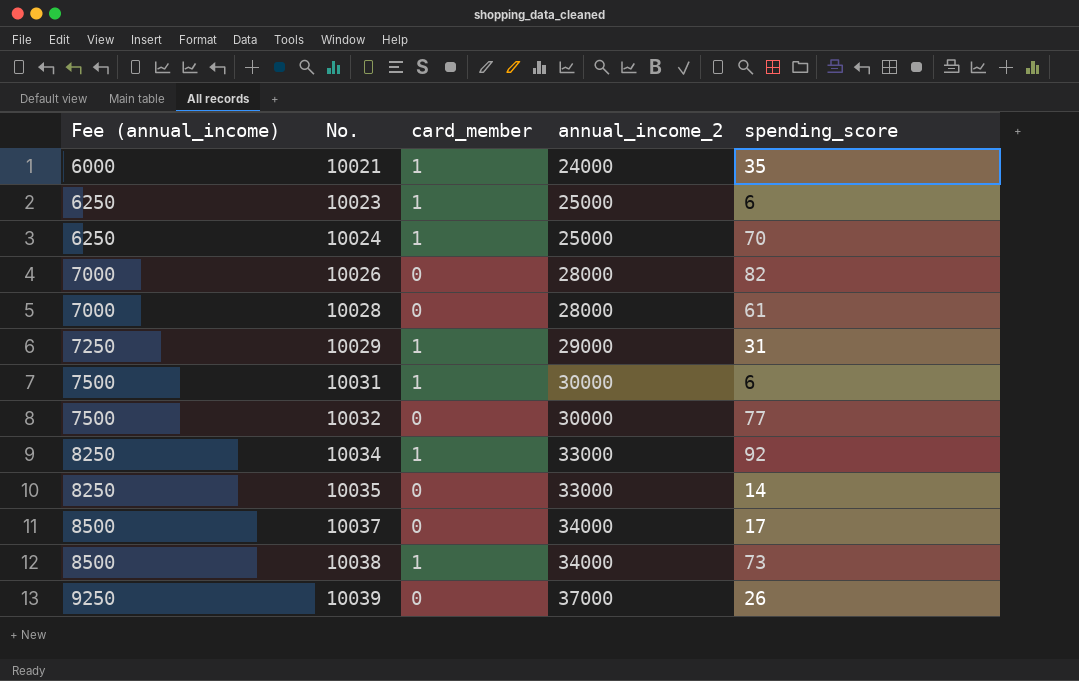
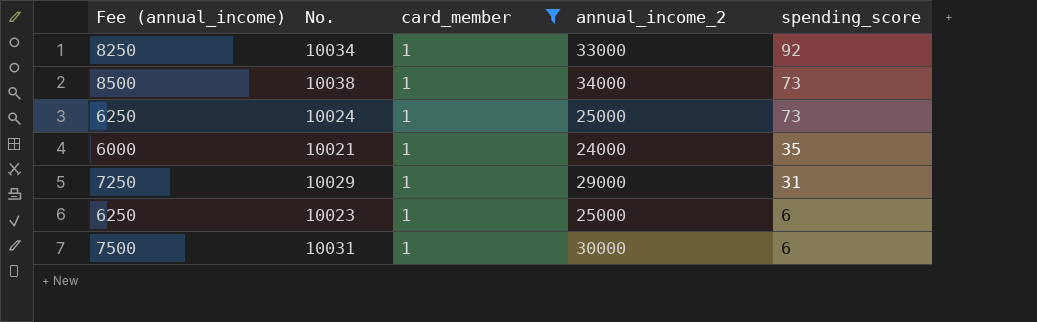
filter: none -> card_member = 1
row order: Fee (annual_income) ascending -> spending_score descending
10024 | spending_score: 70 -> 73

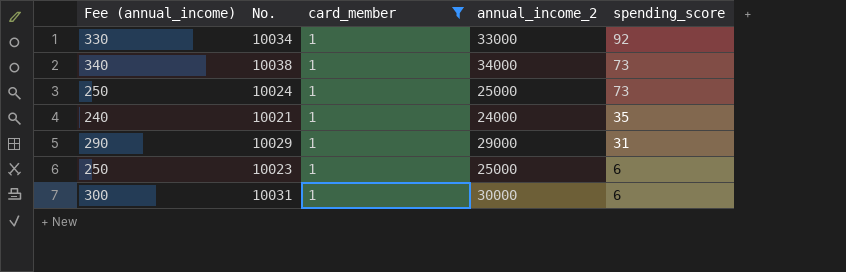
column Fee (annual_income) | formula: [annual_income_2] * 0.25 -> [annual_income_2] * 0.01

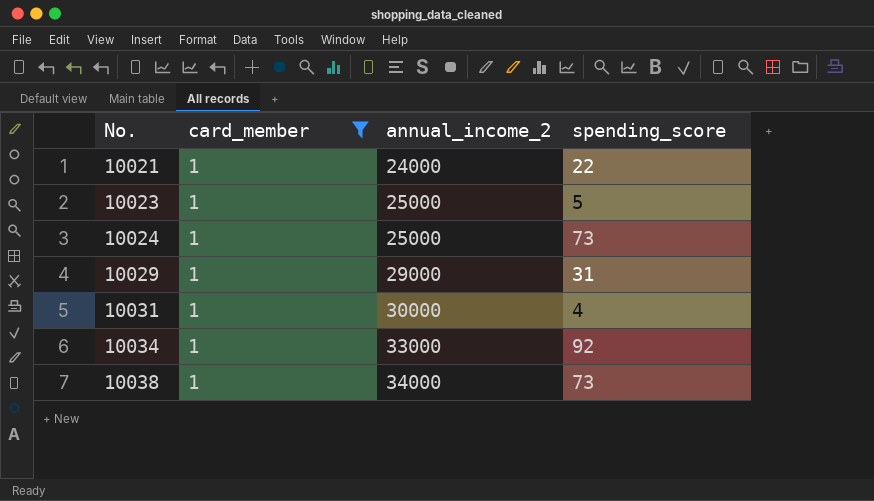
row order: spending_score descending -> No. ascending
column Fee (annual_income) | formula: [annual_income_2] * 0.01 -> none
10021 | spending_score: 35 -> 22
10023 | spending_score: 6 -> 5
10031 | spending_score: 6 -> 4

